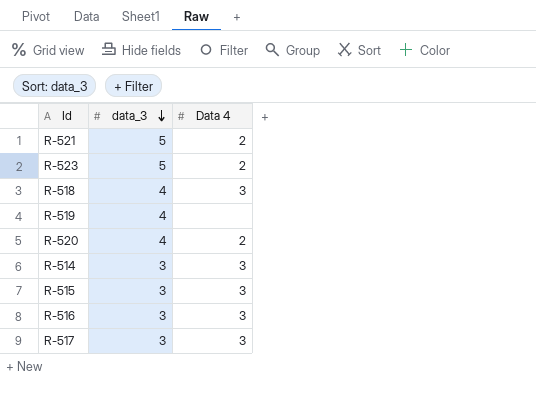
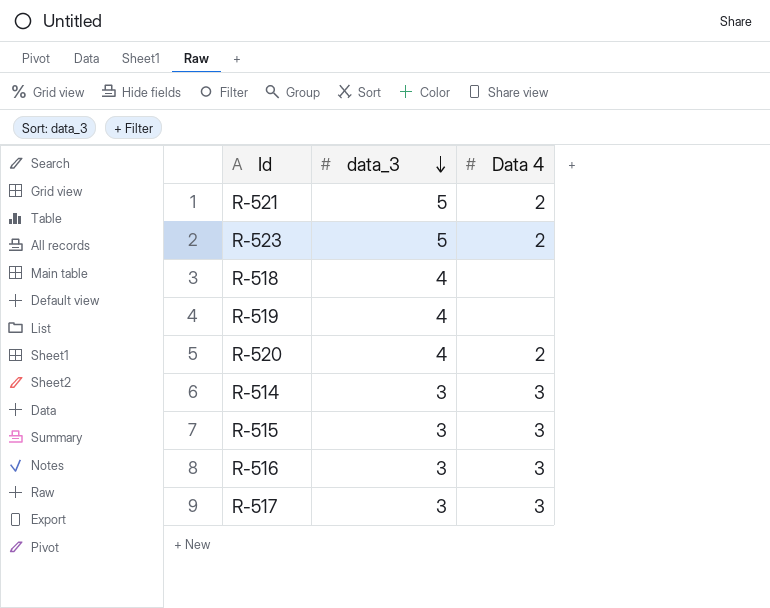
R-518 | Data 4: 3 -> none

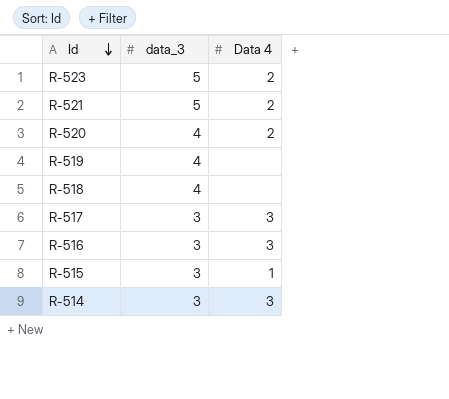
row order: data_3 descending -> Id descending
R-515 | Data 4: 3 -> 1

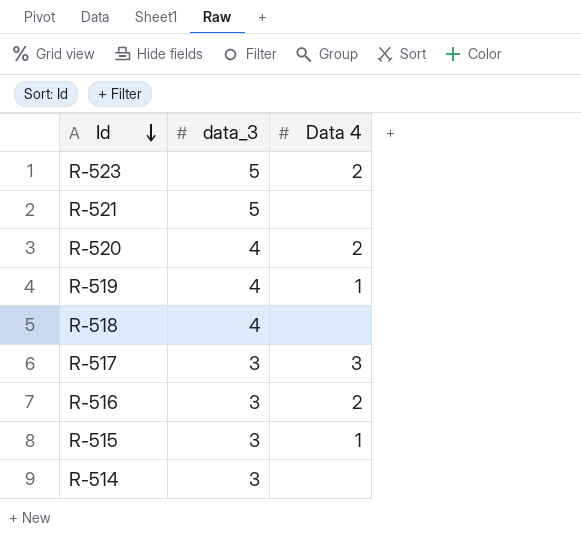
R-521 | Data 4: 2 -> none
R-519 | Data 4: none -> 1
R-516 | Data 4: 3 -> 2
R-514 | Data 4: 3 -> none

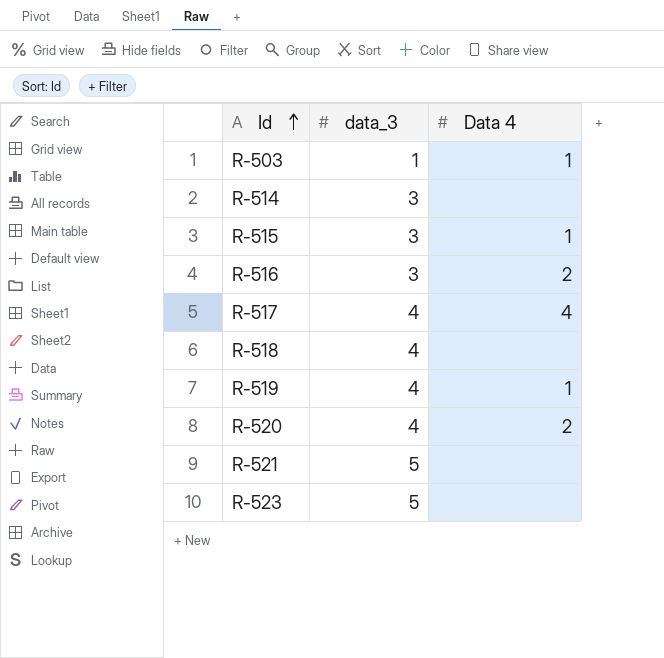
row order: Id descending -> Id ascending
row R-503: none -> 1 | 1
R-517 | data_3: 3 -> 4
R-517 | Data 4: 3 -> 4
R-523 | Data 4: 2 -> none

